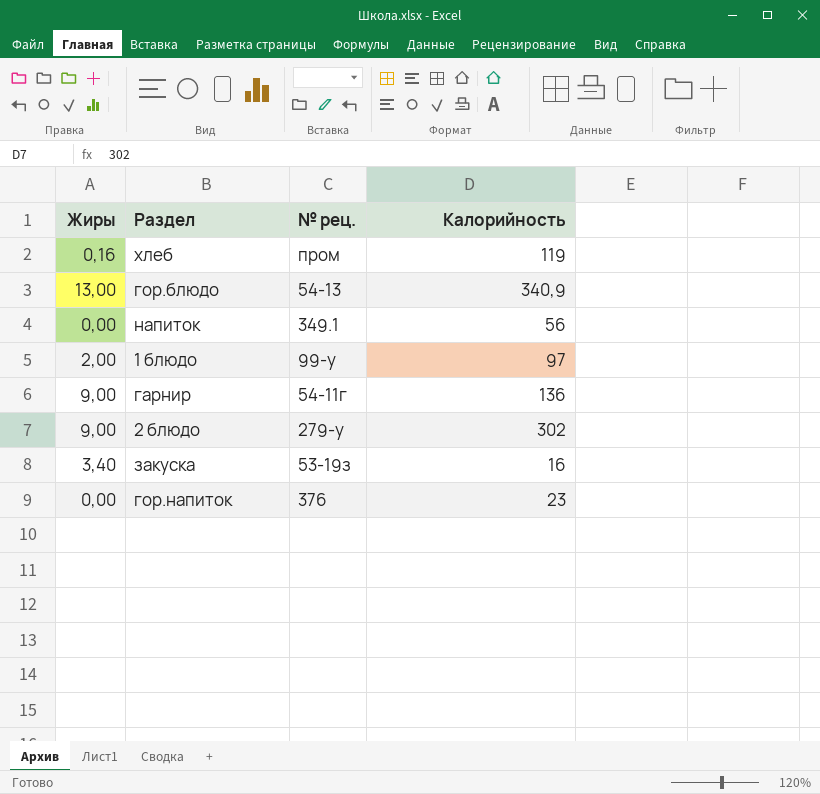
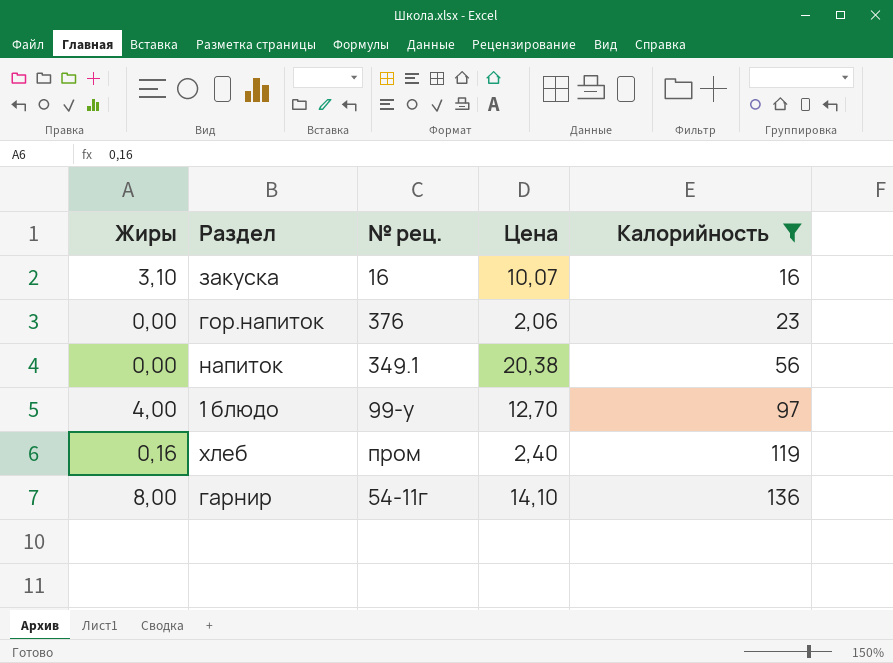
filter: none -> Калорийность <= 136
row order: none -> Калорийность ascending
column Цена | position: none -> 4
закуска | Жиры: 3,40 -> 3,10
закуска | № рец.: 53-19з -> 16
1 блюдо | Жиры: 2,00 -> 4,00
гарнир | Жиры: 9,00 -> 8,00

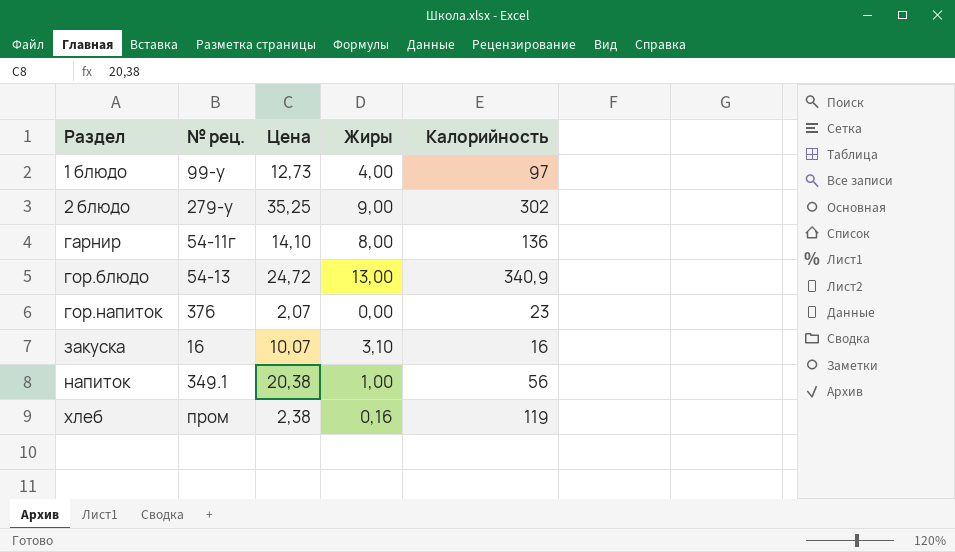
filter: Калорийность <= 136 -> none
row order: Калорийность ascending -> Раздел ascending
column Жиры | position: 1 -> 4
1 блюдо | Цена: 12,70 -> 12,73
гор.напиток | Цена: 2,06 -> 2,07
напиток | Жиры: 0,00 -> 1,00
хлеб | Цена: 2,40 -> 2,38

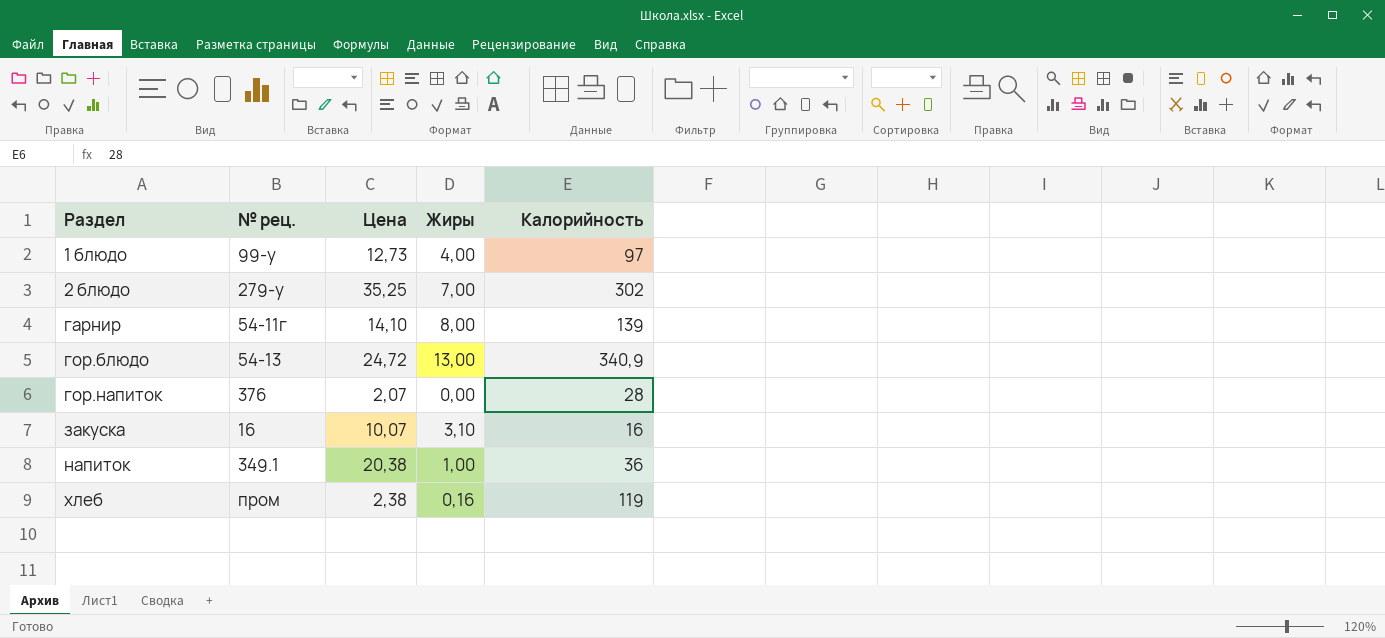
2 блюдо | Жиры: 9,00 -> 7,00
гарнир | Калорийность: 136 -> 139
гор.напиток | Калорийность: 23 -> 28
напиток | Калорийность: 56 -> 36

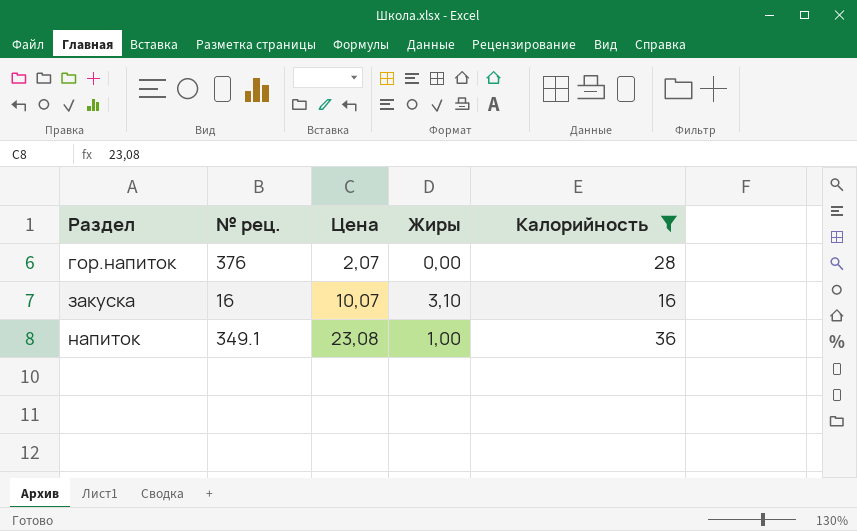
filter: none -> Калорийность <= 36
напиток | Цена: 20,38 -> 23,08

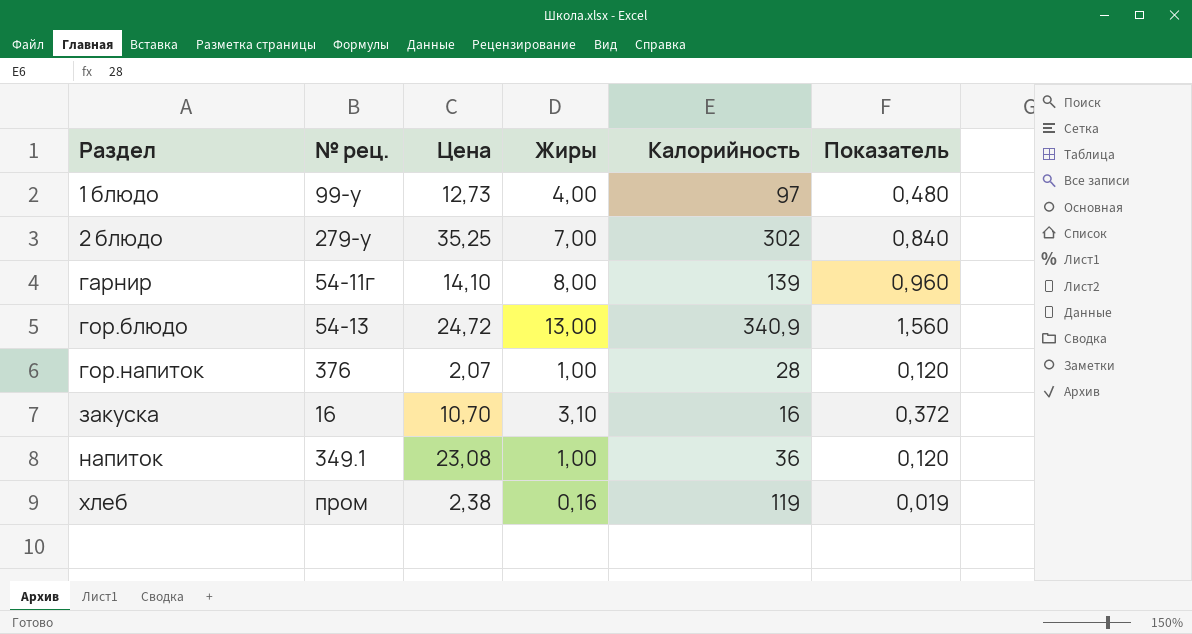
filter: Калорийность <= 36 -> none
column Показатель | formula: none -> [Жиры] * 0,12
гор.напиток | Жиры: 0,00 -> 1,00
закуска | Цена: 10,07 -> 10,70

